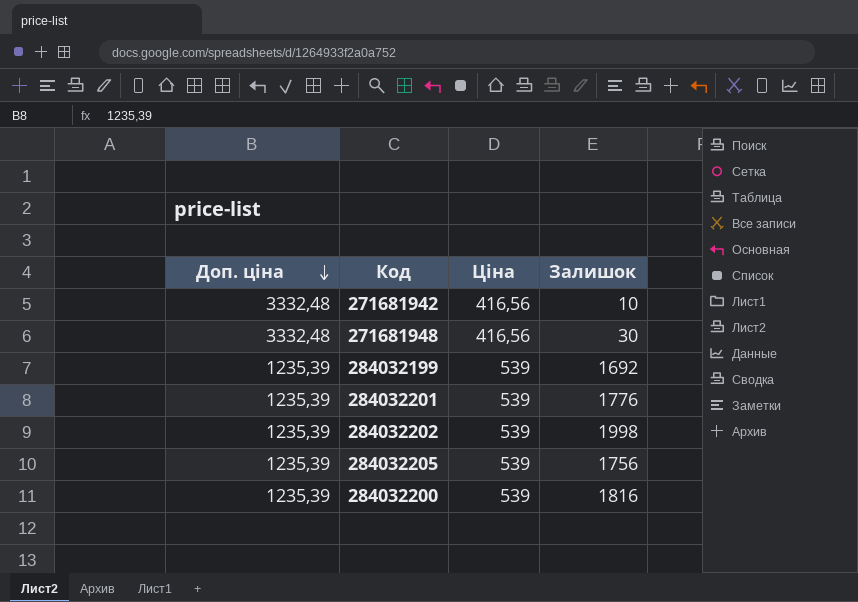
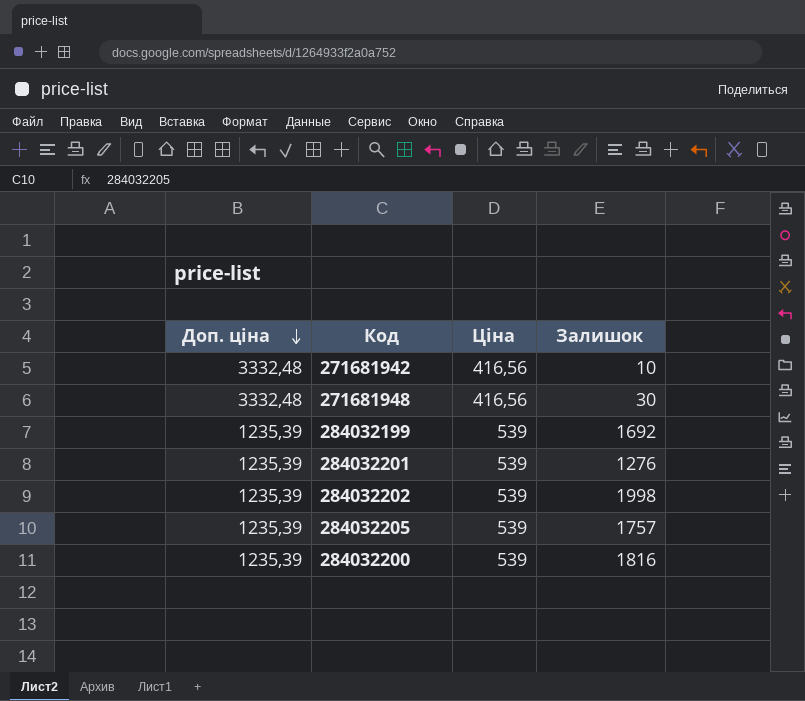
284032201 | Залишок: 1776 -> 1276
284032205 | Залишок: 1756 -> 1757

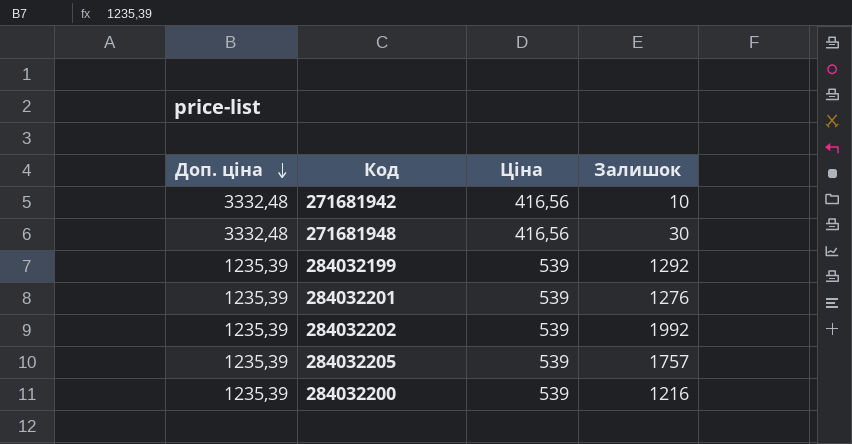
284032199 | Залишок: 1692 -> 1292
284032202 | Залишок: 1998 -> 1992
284032200 | Залишок: 1816 -> 1216

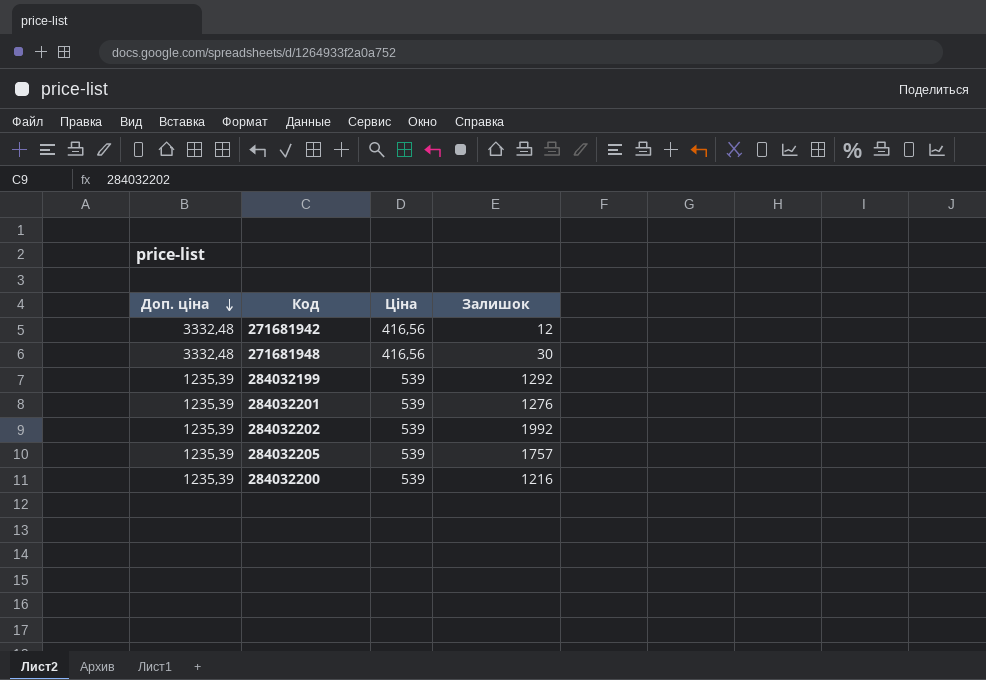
271681942 | Залишок: 10 -> 12

